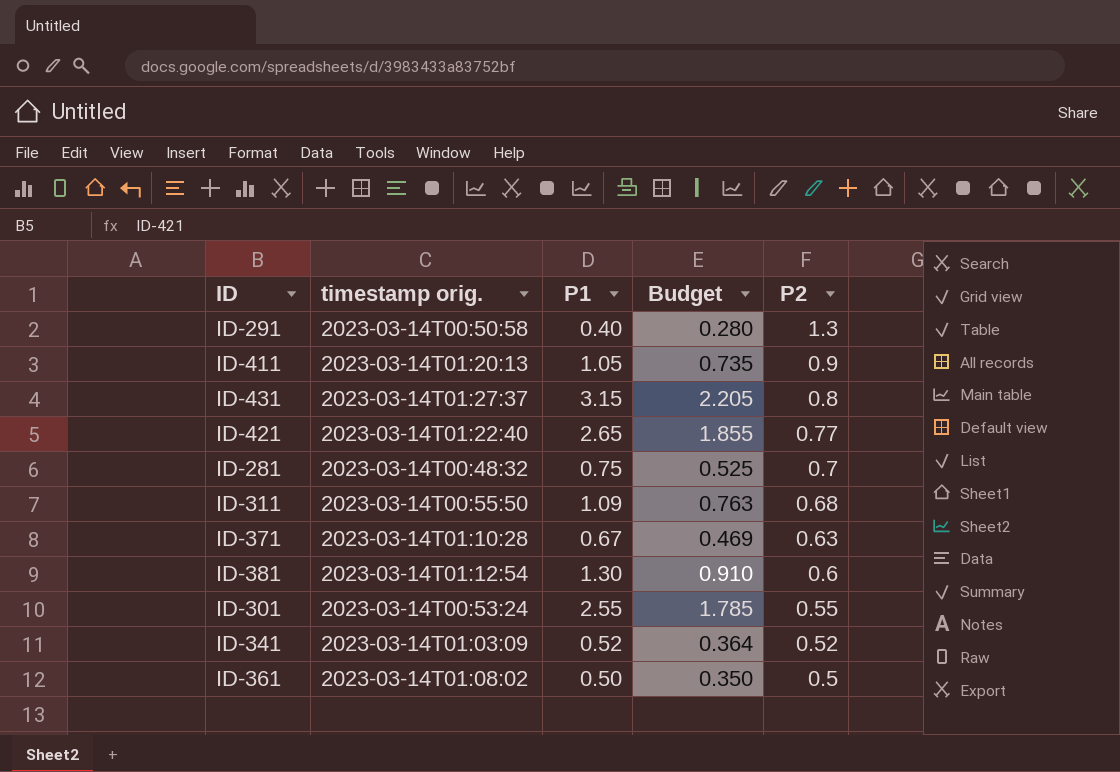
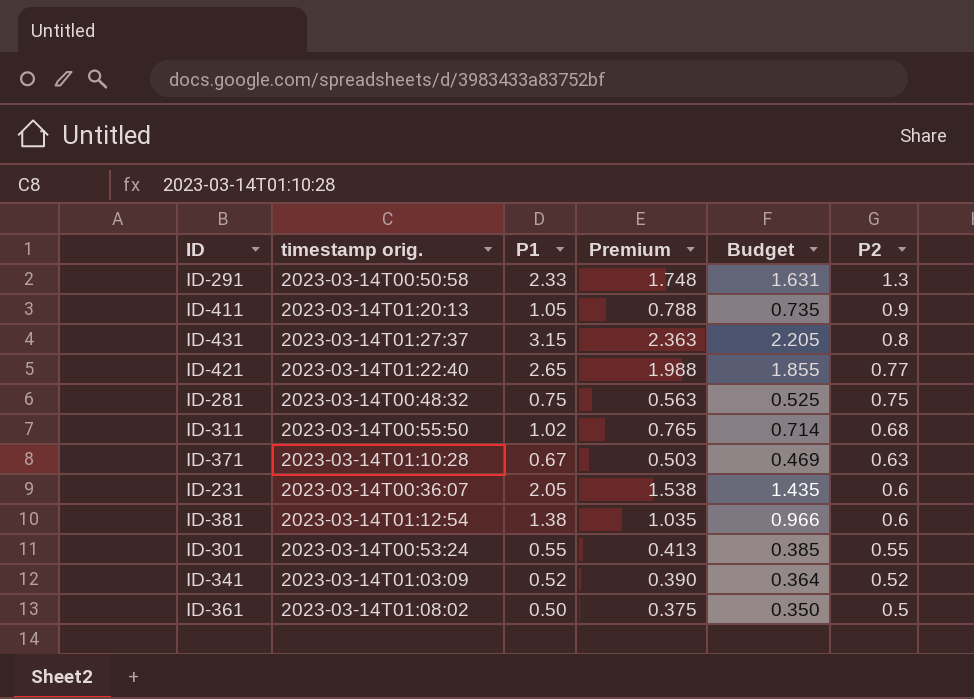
column Premium | formula: none -> [P1] * 0.75
ID-291 | P1: 0.40 -> 2.33
ID-291 | Budget: 0.280 -> 1.631
ID-281 | P2: 0.7 -> 0.75
ID-311 | P1: 1.09 -> 1.02
ID-311 | Budget: 0.763 -> 0.714
row ID-231: none -> 2023-03-14T00:36:07 | 2.05 | 1.538 | 1.435 | 0.6
ID-381 | P1: 1.30 -> 1.38
ID-381 | Budget: 0.910 -> 0.966
ID-301 | P1: 2.55 -> 0.55
ID-301 | Budget: 1.785 -> 0.385

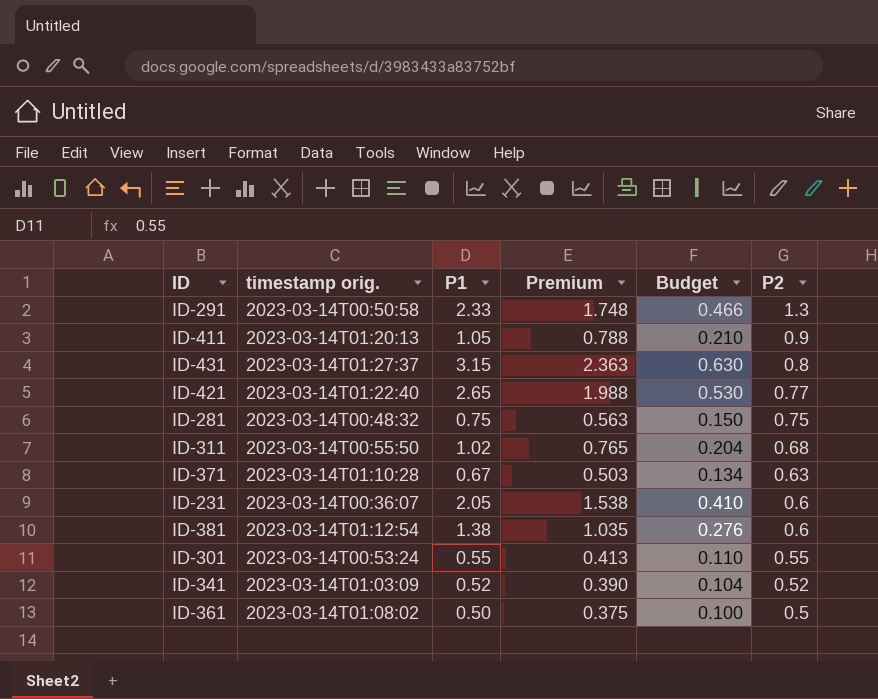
column Budget | formula: [P1] * 0.7 -> [P1] * 0.2

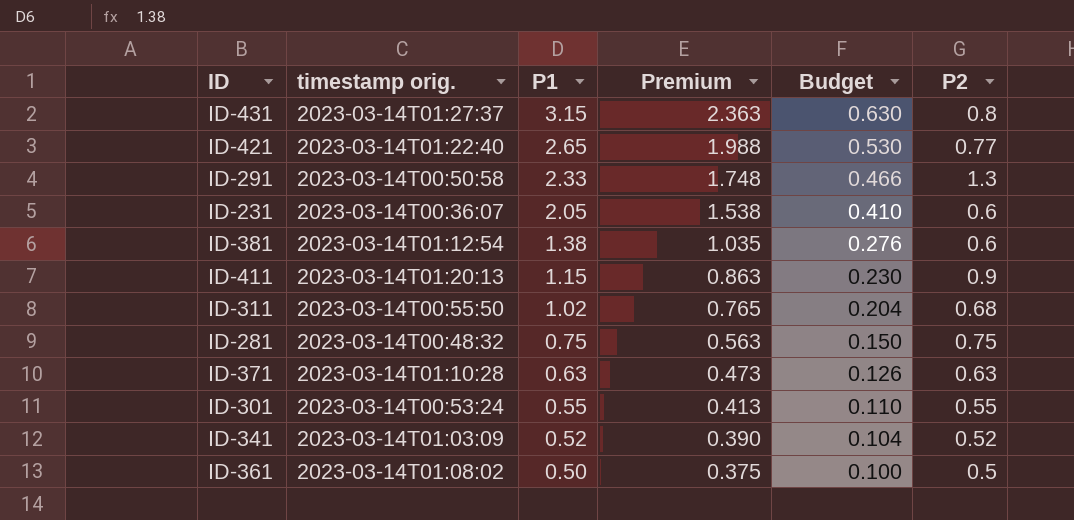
row order: P2 descending -> P1 descending
ID-411 | P1: 1.05 -> 1.15
ID-411 | Premium: 0.788 -> 0.863
ID-411 | Budget: 0.210 -> 0.230
ID-371 | P1: 0.67 -> 0.63
ID-371 | Premium: 0.503 -> 0.473
ID-371 | Budget: 0.134 -> 0.126

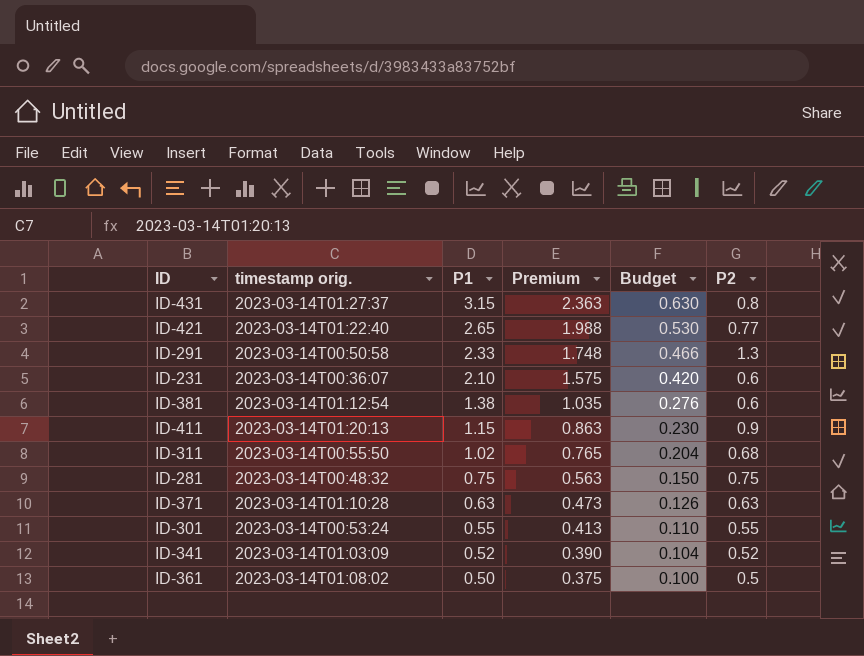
ID-231 | P1: 2.05 -> 2.10
ID-231 | Premium: 1.538 -> 1.575
ID-231 | Budget: 0.410 -> 0.420

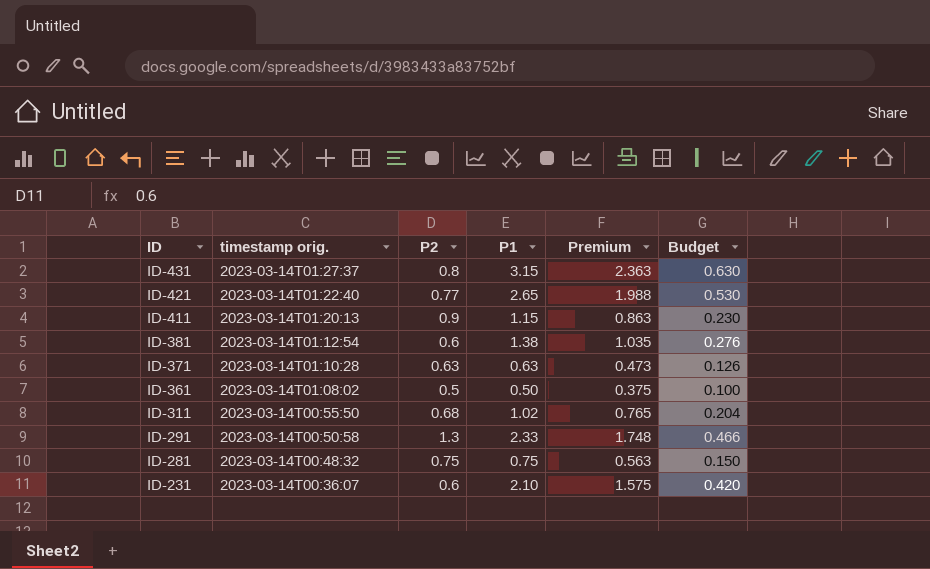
row order: P1 descending -> ID descending
column P2 | position: 6 -> 3
row ID-301: 2023-03-14T00:53:24 | 0.55 | 0.413 | 0.110 | 0.55 -> none
row ID-341: 2023-03-14T01:03:09 | 0.52 | 0.390 | 0.104 | 0.52 -> none

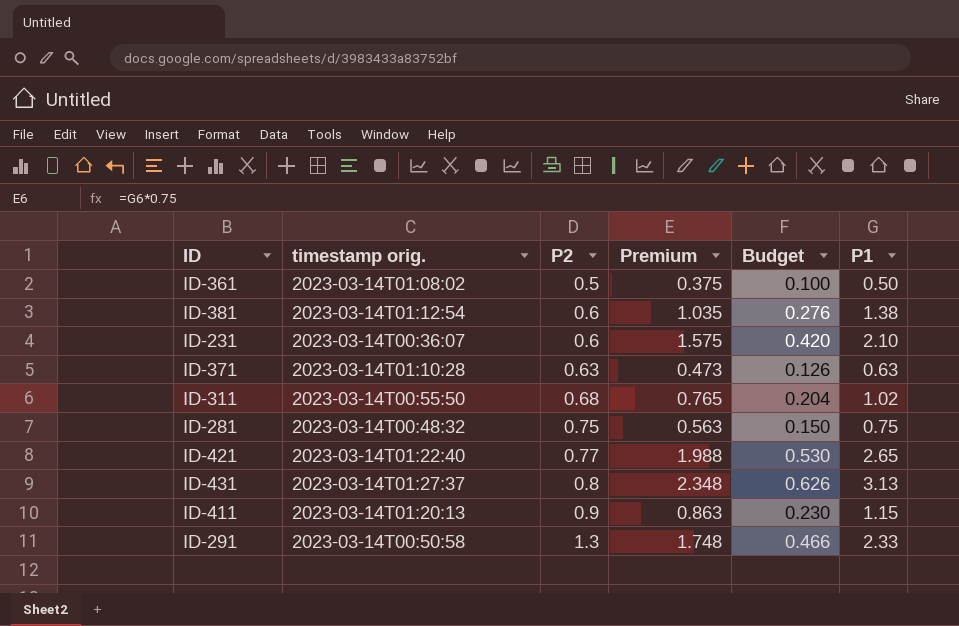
row order: ID descending -> P2 ascending
column P1 | position: 4 -> 6
ID-431 | Premium: 2.363 -> 2.348
ID-431 | Budget: 0.630 -> 0.626
ID-431 | P1: 3.15 -> 3.13

